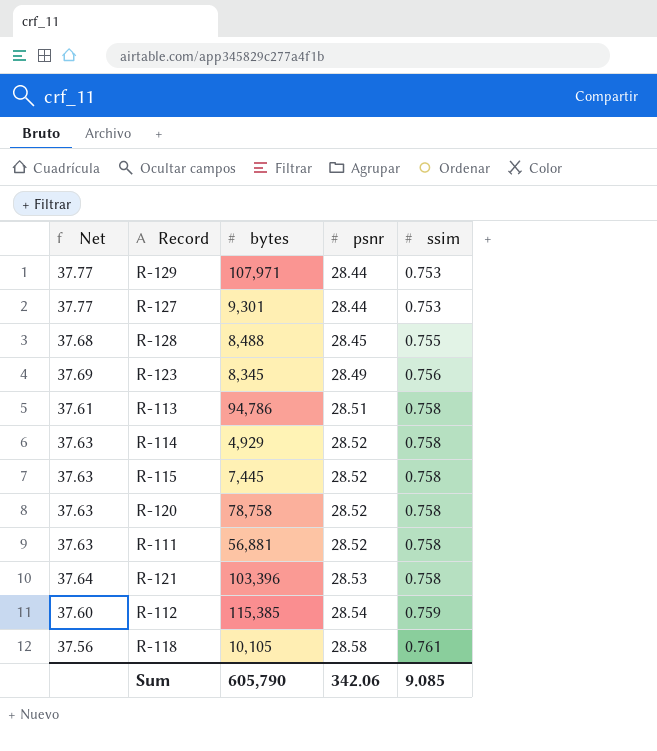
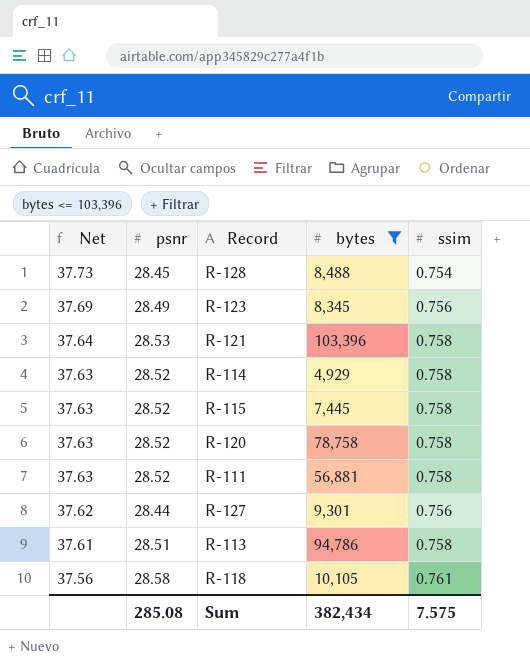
filter: none -> bytes <= 103,396
row order: psnr ascending -> Net descending
column psnr | position: 4 -> 2
R-128 | Net: 37.68 -> 37.73
R-128 | ssim: 0.755 -> 0.754
R-127 | Net: 37.77 -> 37.62
R-127 | ssim: 0.753 -> 0.756
Sum | psnr: 342.06 -> 285.08
Sum | bytes: 605,790 -> 382,434
Sum | ssim: 9.085 -> 7.575

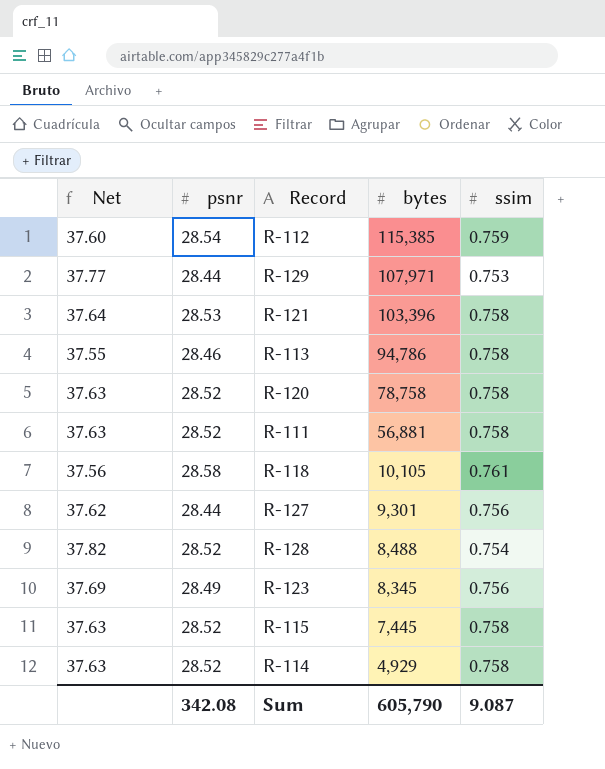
filter: bytes <= 103,396 -> none
row order: Net descending -> bytes descending
R-113 | Net: 37.61 -> 37.55
R-113 | psnr: 28.51 -> 28.46
R-128 | Net: 37.73 -> 37.82
R-128 | psnr: 28.45 -> 28.52
Sum | psnr: 285.08 -> 342.08
Sum | bytes: 382,434 -> 605,790
Sum | ssim: 7.575 -> 9.087

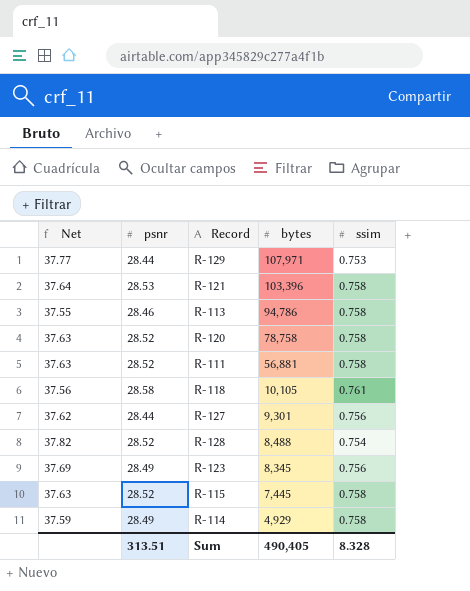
row R-112: 37.60 | 28.54 | 115,385 | 0.759 -> none
R-114 | Net: 37.63 -> 37.59
R-114 | psnr: 28.52 -> 28.49
Sum | psnr: 342.08 -> 313.51
Sum | bytes: 605,790 -> 490,405
Sum | ssim: 9.087 -> 8.328

